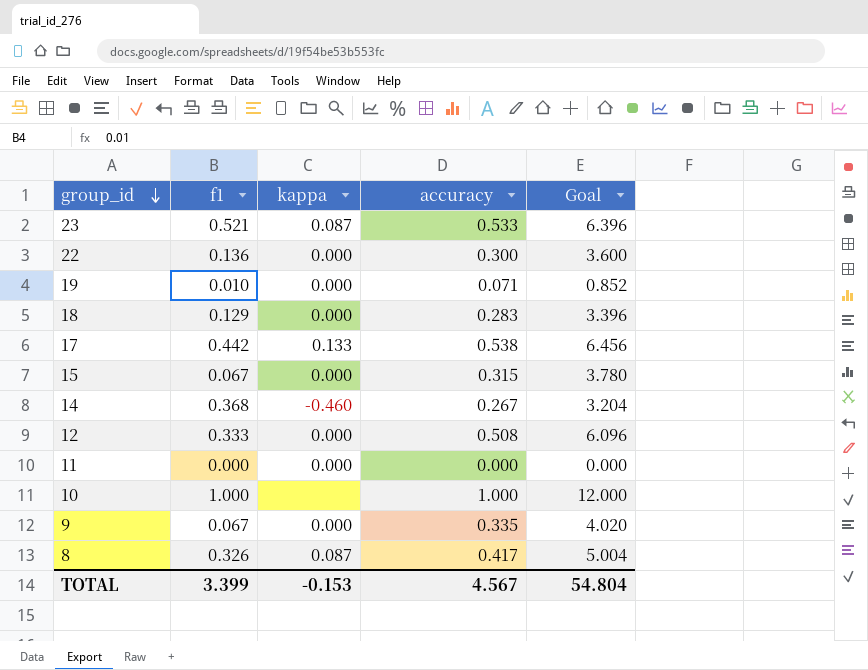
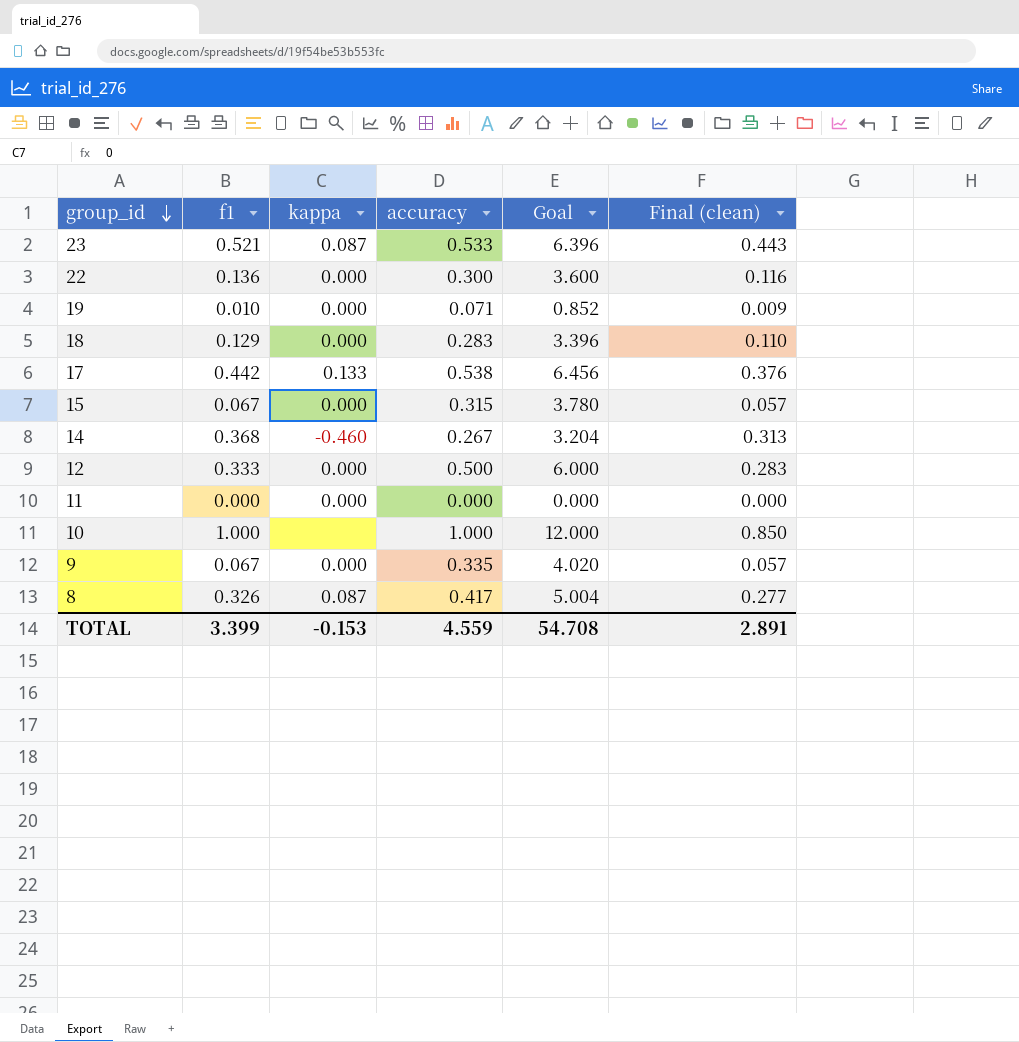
column Final (clean) | formula: none -> [f1] * 0.85
12 | accuracy: 0.508 -> 0.500
12 | Goal: 6.096 -> 6.000
TOTAL | accuracy: 4.567 -> 4.559
TOTAL | Goal: 54.804 -> 54.708

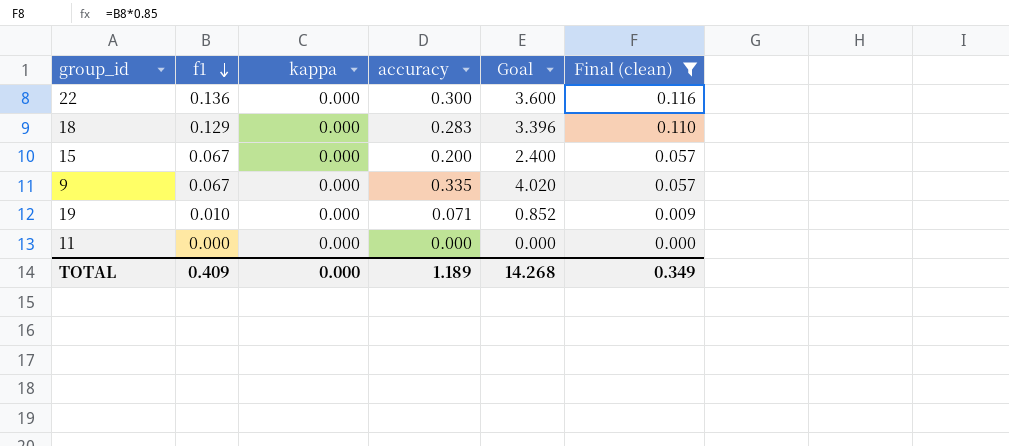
filter: none -> Final (clean) <= 0.116
row order: group_id descending -> f1 descending
15 | accuracy: 0.315 -> 0.200
15 | Goal: 3.780 -> 2.400
TOTAL | f1: 3.399 -> 0.409
TOTAL | kappa: -0.153 -> 0.000
TOTAL | accuracy: 4.559 -> 1.189
TOTAL | Goal: 54.708 -> 14.268
TOTAL | Final (clean): 2.891 -> 0.349

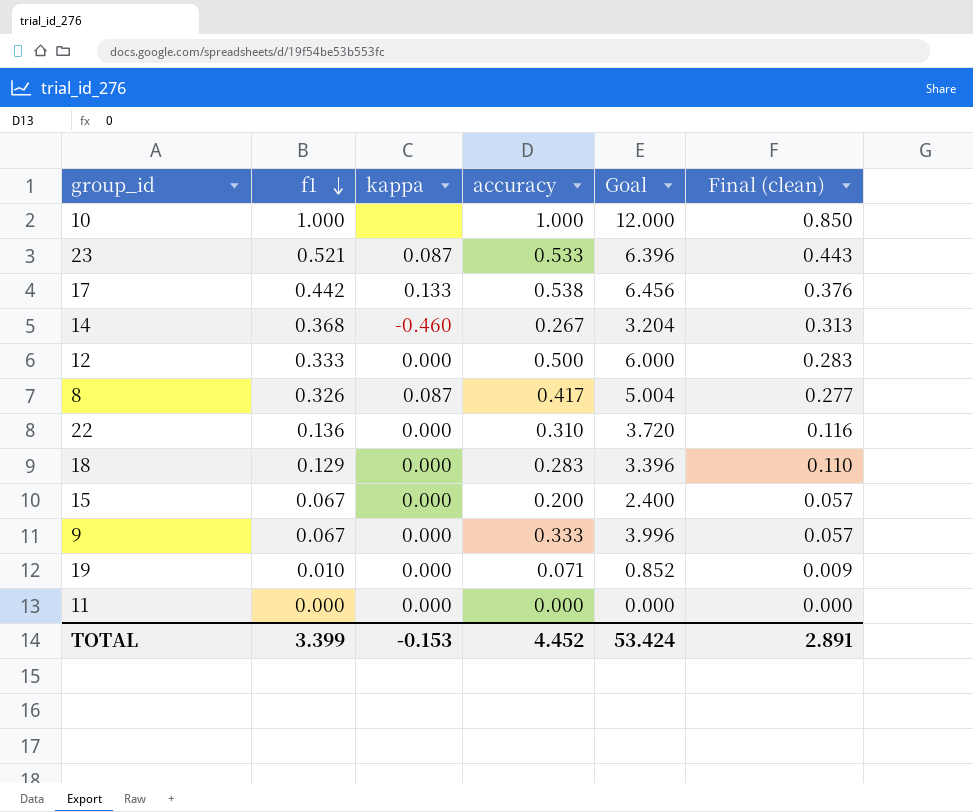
filter: Final (clean) <= 0.116 -> none
22 | accuracy: 0.300 -> 0.310
22 | Goal: 3.600 -> 3.720
9 | accuracy: 0.335 -> 0.333
9 | Goal: 4.020 -> 3.996
TOTAL | f1: 0.409 -> 3.399
TOTAL | kappa: 0.000 -> -0.153
TOTAL | accuracy: 1.189 -> 4.452
TOTAL | Goal: 14.268 -> 53.424
TOTAL | Final (clean): 0.349 -> 2.891

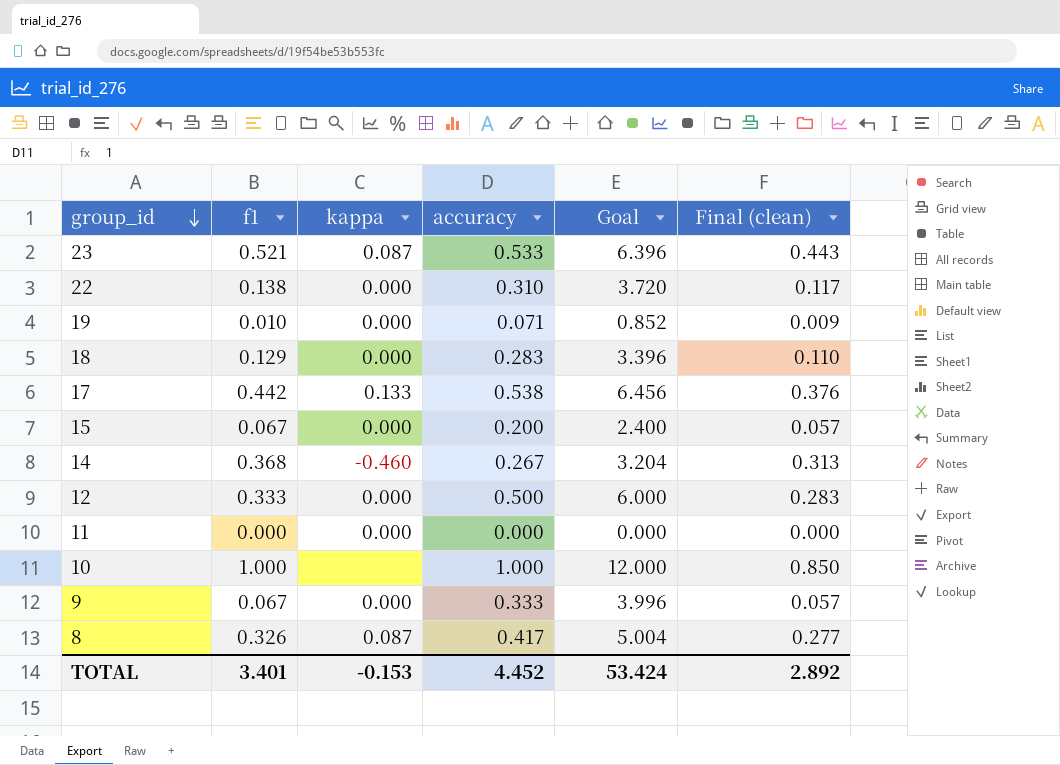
row order: f1 descending -> group_id descending
22 | f1: 0.136 -> 0.138
22 | Final (clean): 0.116 -> 0.117
TOTAL | f1: 3.399 -> 3.401
TOTAL | Final (clean): 2.891 -> 2.892

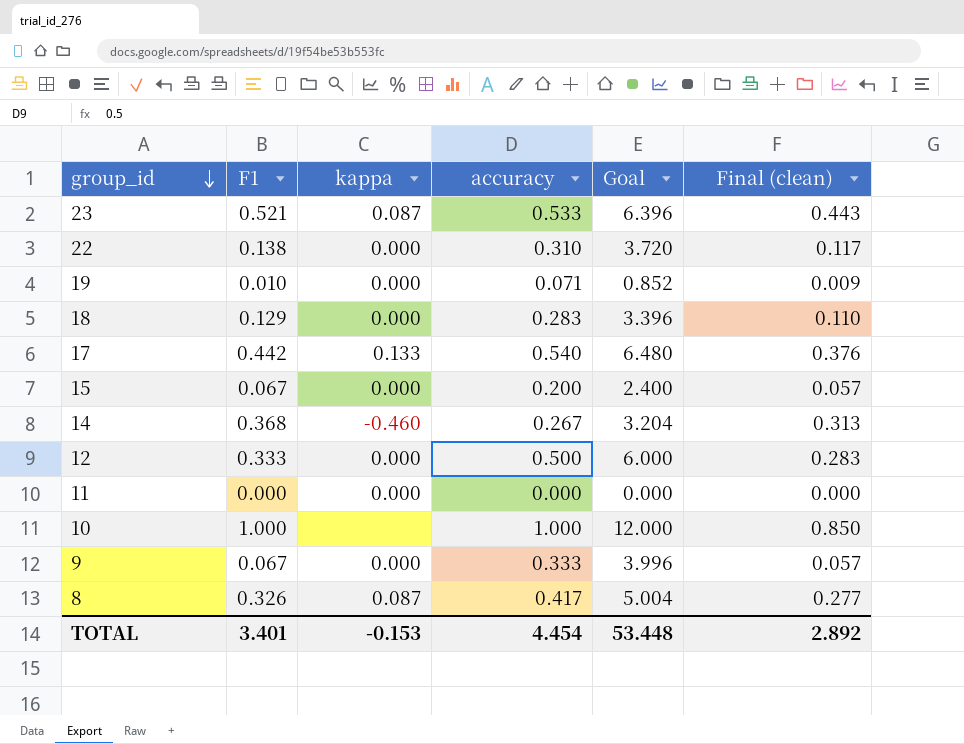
column name: f1 -> F1
17 | accuracy: 0.538 -> 0.540
17 | Goal: 6.456 -> 6.480
TOTAL | accuracy: 4.452 -> 4.454
TOTAL | Goal: 53.424 -> 53.448

